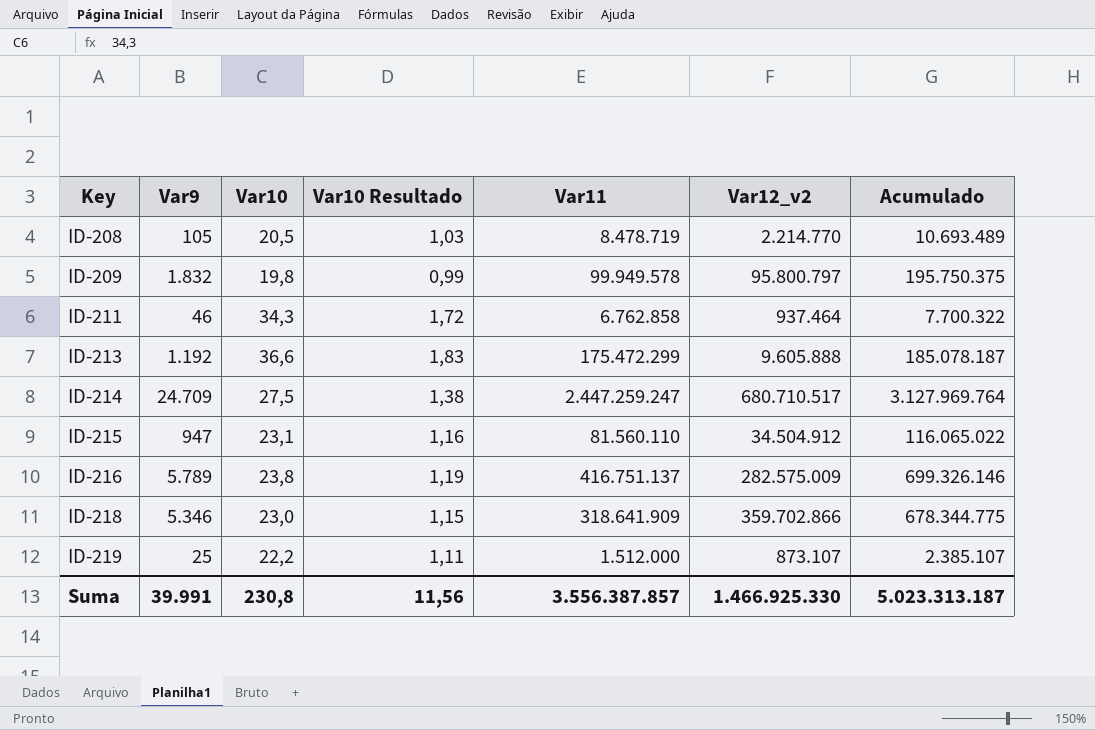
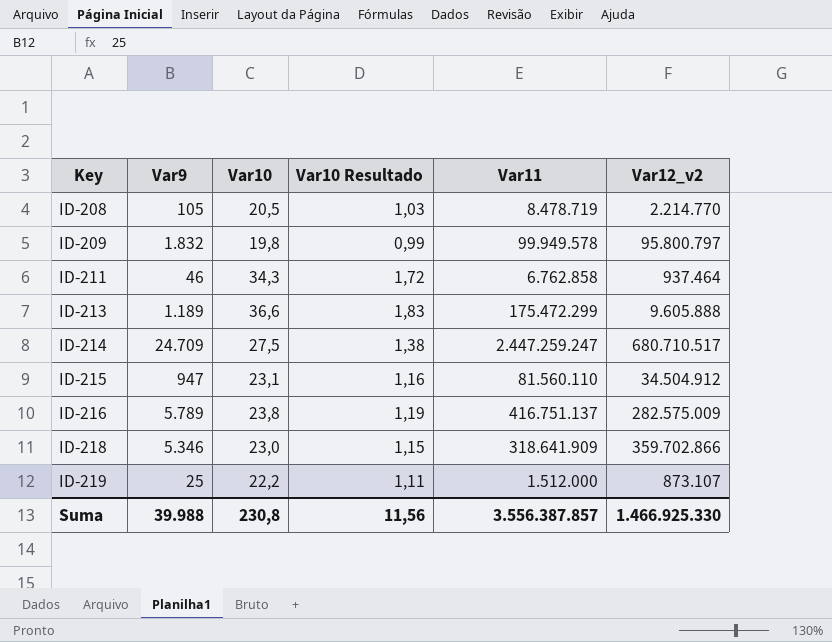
column Acumulado | formula: [Var11] + [Var12_v2] -> none
ID-213 | Var9: 1.192 -> 1.189
Suma | Var9: 39.991 -> 39.988

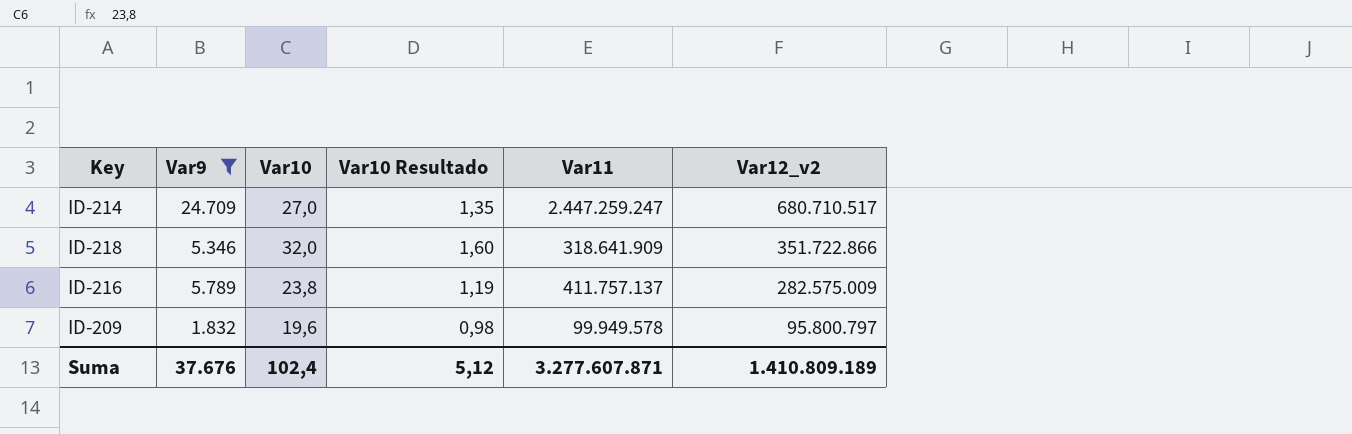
filter: none -> Var9 >= 1.832
row order: Key ascending -> Var12_v2 descending
ID-214 | Var10: 27,5 -> 27,0
ID-214 | Var10 Resultado: 1,38 -> 1,35
ID-218 | Var10: 23,0 -> 32,0
ID-218 | Var10 Resultado: 1,15 -> 1,60
ID-218 | Var12_v2: 359.702.866 -> 351.722.866
ID-216 | Var11: 416.751.137 -> 411.757.137
ID-209 | Var10: 19,8 -> 19,6
ID-209 | Var10 Resultado: 0,99 -> 0,98
Suma | Var9: 39.988 -> 37.676
Suma | Var10: 230,8 -> 102,4
Suma | Var10 Resultado: 11,56 -> 5,12
Suma | Var11: 3.556.387.857 -> 3.277.607.871
Suma | Var12_v2: 1.466.925.330 -> 1.410.809.189

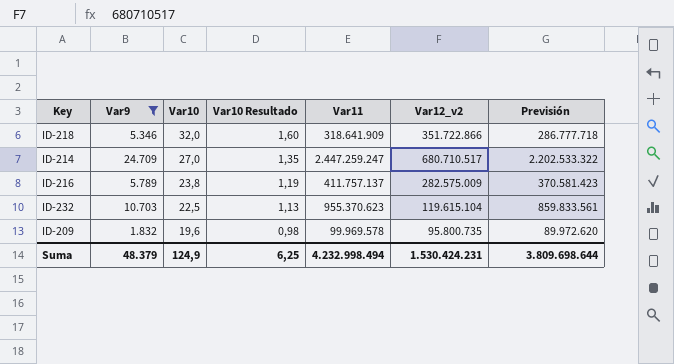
row order: Var12_v2 descending -> Var10 descending
column Previsión | formula: none -> [Var11] * 0,9
row ID-232: none -> 10.703 | 22,5 | 1,13 | 955.370.623 | 119.615.104 | 859.833.561
ID-209 | Var11: 99.949.578 -> 99.969.578
ID-209 | Var12_v2: 95.800.797 -> 95.800.735
Suma | Var9: 37.676 -> 48.379
Suma | Var10: 102,4 -> 124,9
Suma | Var10 Resultado: 5,12 -> 6,25
Suma | Var11: 3.277.607.871 -> 4.232.998.494
Suma | Var12_v2: 1.410.809.189 -> 1.530.424.231

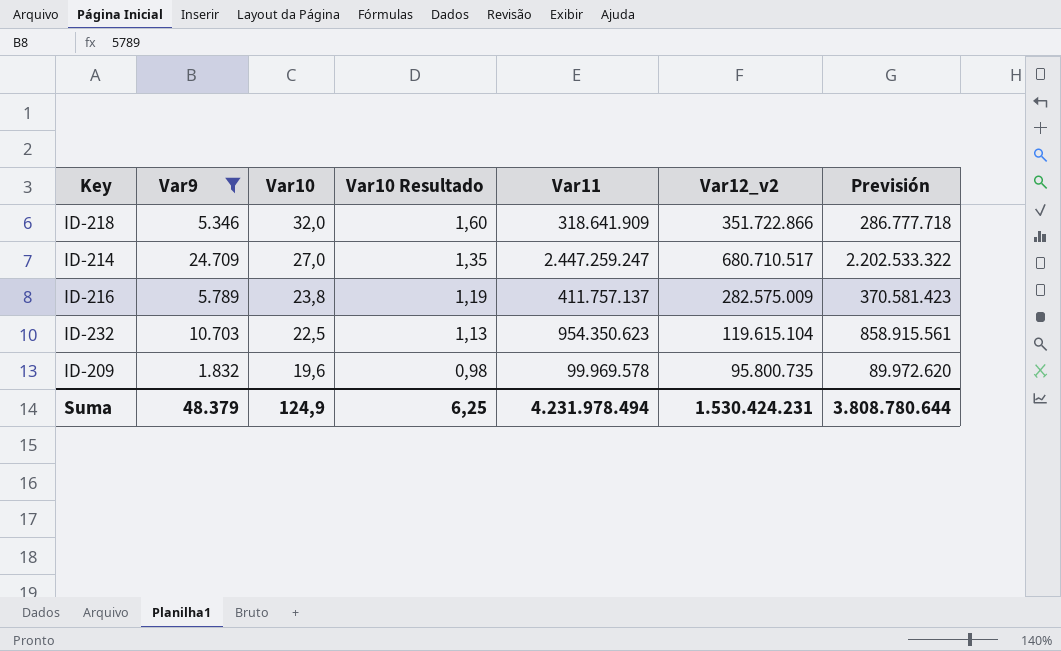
ID-232 | Var11: 955.370.623 -> 954.350.623
ID-232 | Previsión: 859.833.561 -> 858.915.561
Suma | Var11: 4.232.998.494 -> 4.231.978.494
Suma | Previsión: 3.809.698.644 -> 3.808.780.644

